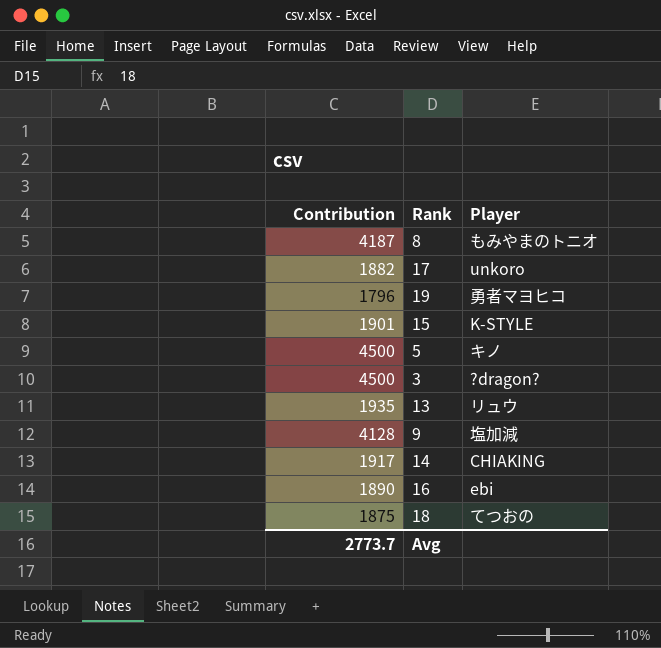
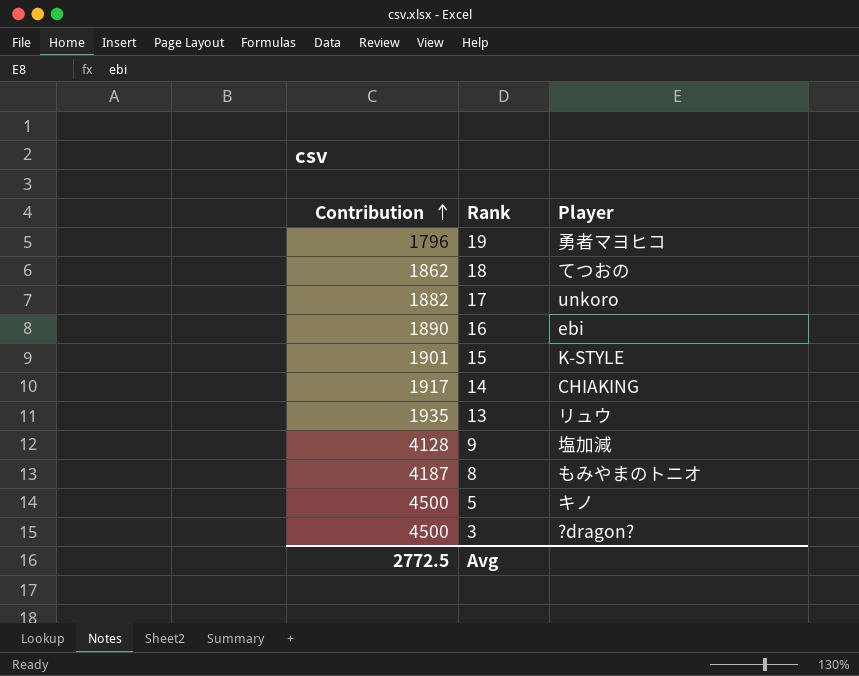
row order: none -> Contribution ascending
18 | Contribution: 1875 -> 1862
Avg | Contribution: 2773.7 -> 2772.5

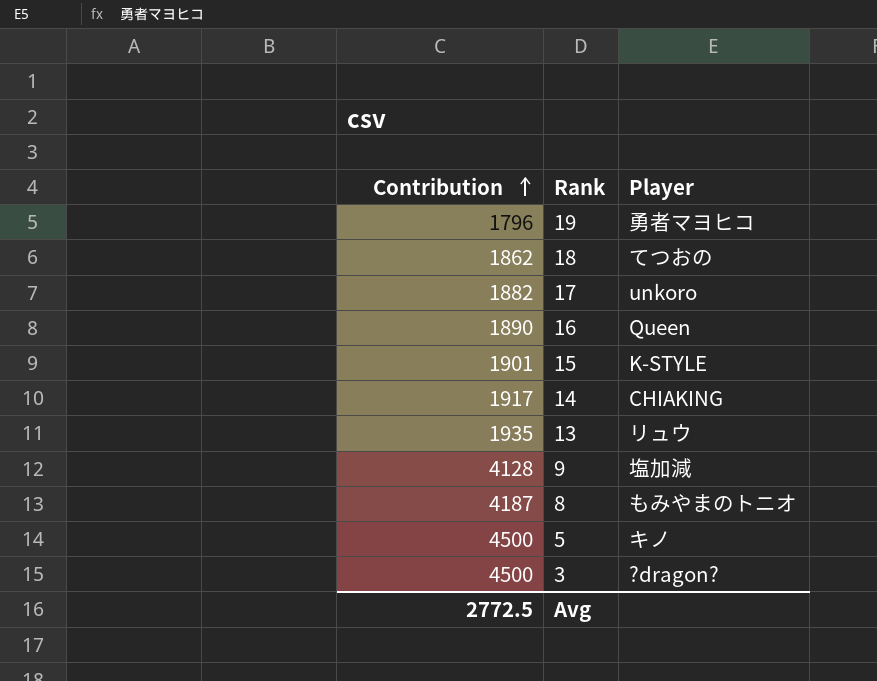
16 | Player: ebi -> Queen

